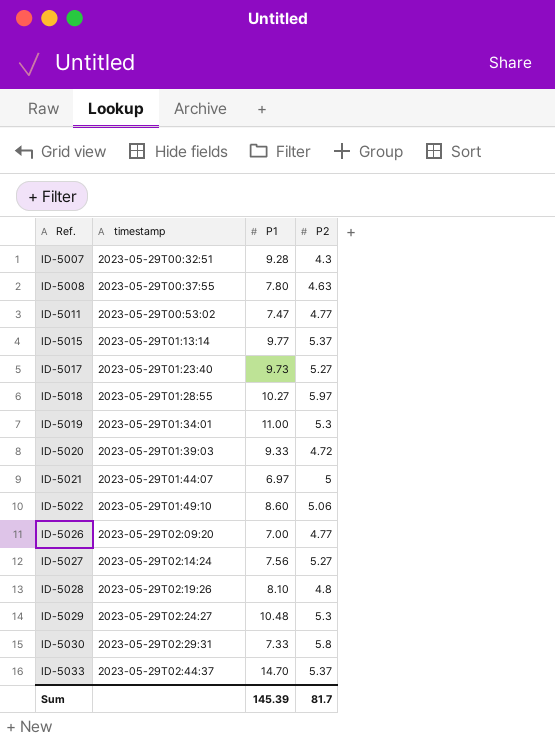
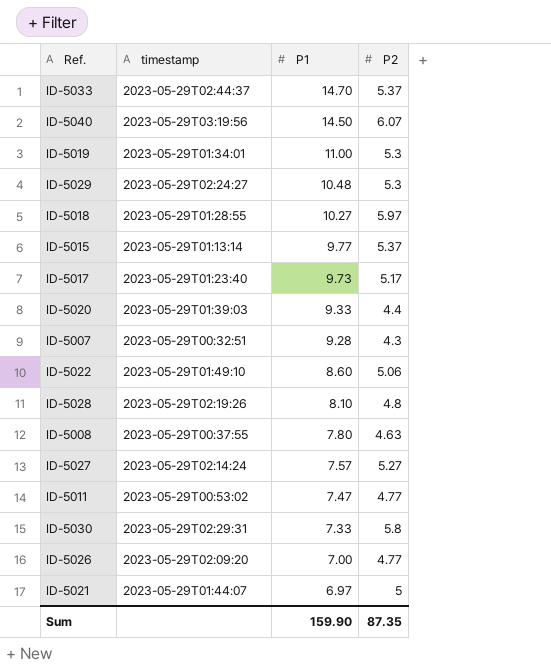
row order: Ref. ascending -> P1 descending
row ID-5040: none -> 2023-05-29T03:19:56 | 14.50 | 6.07
ID-5017 | P2: 5.27 -> 5.17
ID-5020 | P2: 4.72 -> 4.4
ID-5027 | P1: 7.56 -> 7.57
Sum | P1: 145.39 -> 159.90
Sum | P2: 81.7 -> 87.35

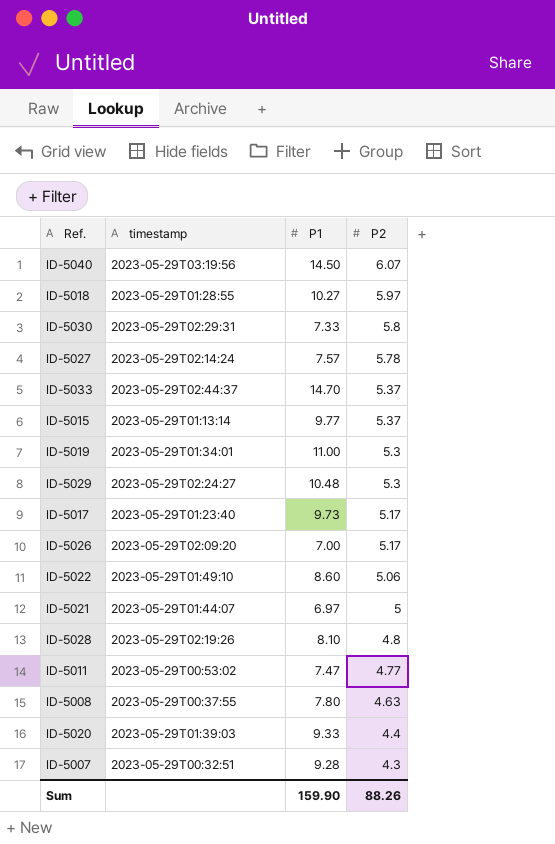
row order: P1 descending -> P2 descending
ID-5027 | P2: 5.27 -> 5.78
ID-5026 | P2: 4.77 -> 5.17
Sum | P2: 87.35 -> 88.26

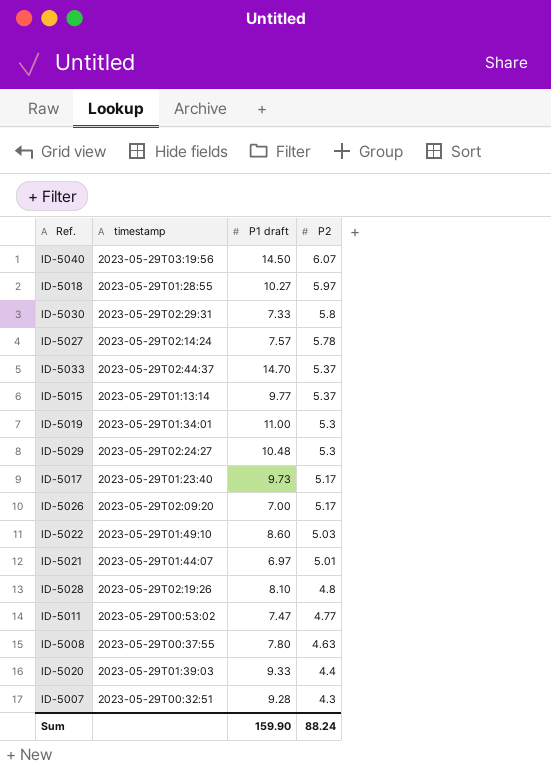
column name: P1 -> P1 draft
ID-5022 | P2: 5.06 -> 5.03
ID-5021 | P2: 5 -> 5.01
Sum | P2: 88.26 -> 88.24

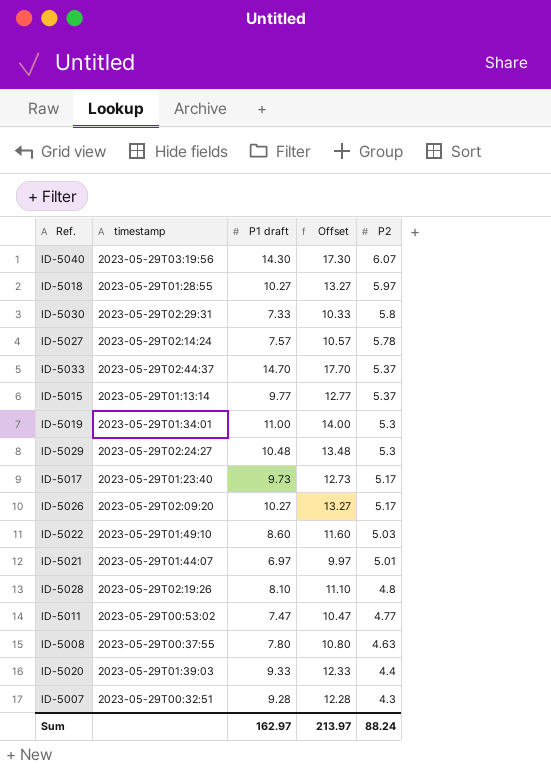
column Offset | formula: none -> [P1 draft] + 3
ID-5040 | P1 draft: 14.50 -> 14.30
ID-5026 | P1 draft: 7.00 -> 10.27
Sum | P1 draft: 159.90 -> 162.97

